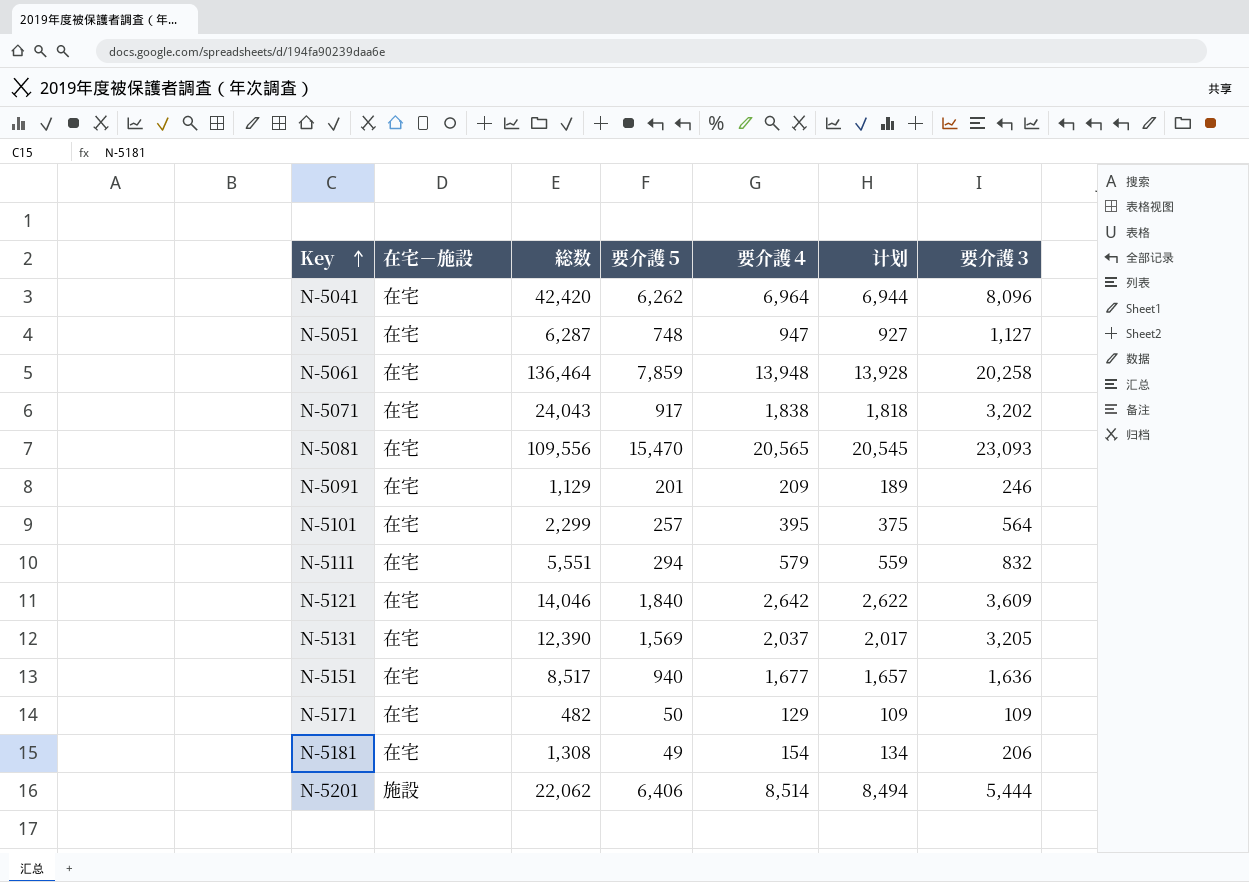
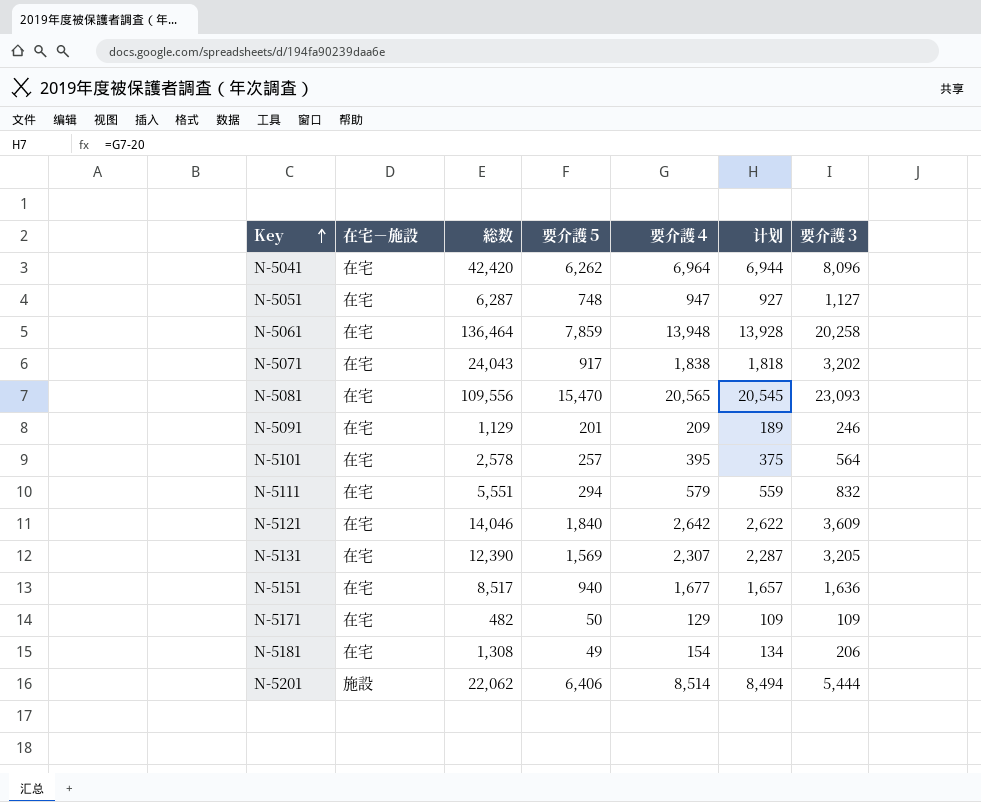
N-5101 | 総数: 2,299 -> 2,578
N-5131 | 要介護４: 2,037 -> 2,307
N-5131 | 计划: 2,017 -> 2,287

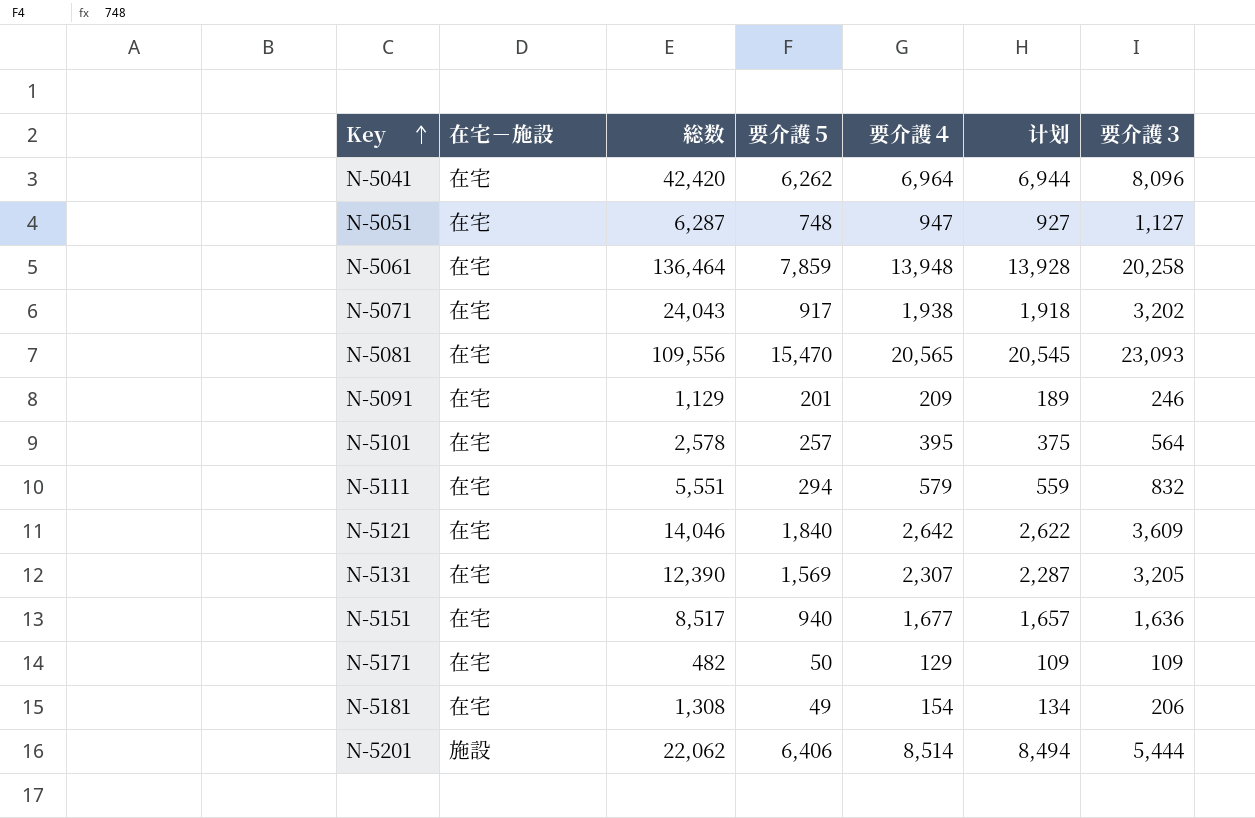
N-5071 | 要介護４: 1,838 -> 1,938
N-5071 | 计划: 1,818 -> 1,918

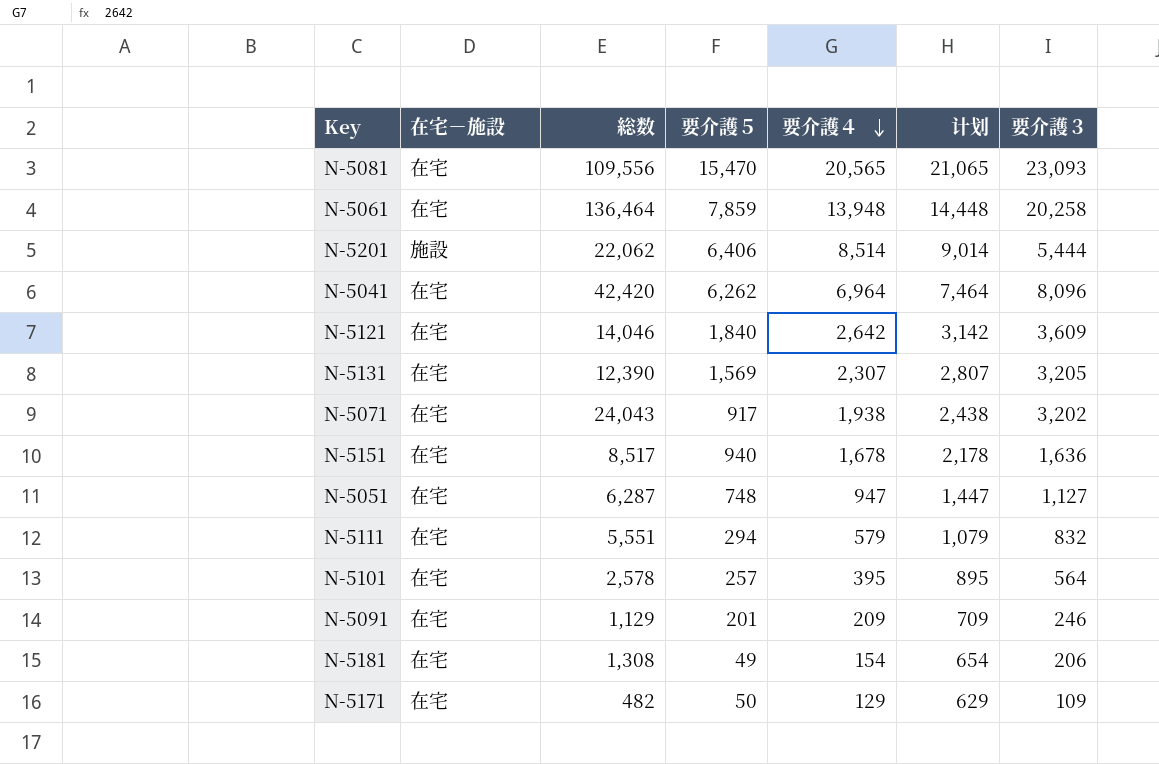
row order: Key ascending -> 要介護４ descending
column 计划 | formula: [要介護４] - 20 -> [要介護４] + 500
N-5151 | 要介護４: 1,677 -> 1,678

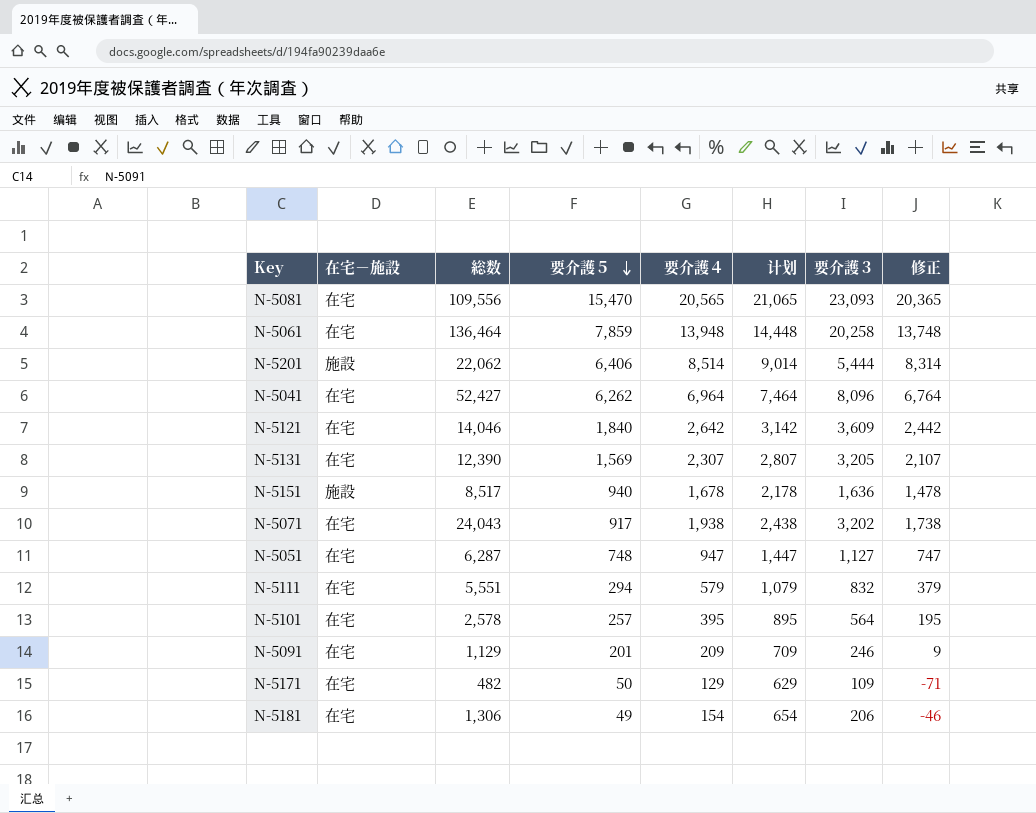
row order: 要介護４ descending -> 要介護５ descending
column 修正 | formula: none -> [要介護４] - 200
N-5041 | 総数: 42,420 -> 52,427
N-5151 | 在宅－施設: 在宅 -> 施設
N-5181 | 総数: 1,308 -> 1,306

